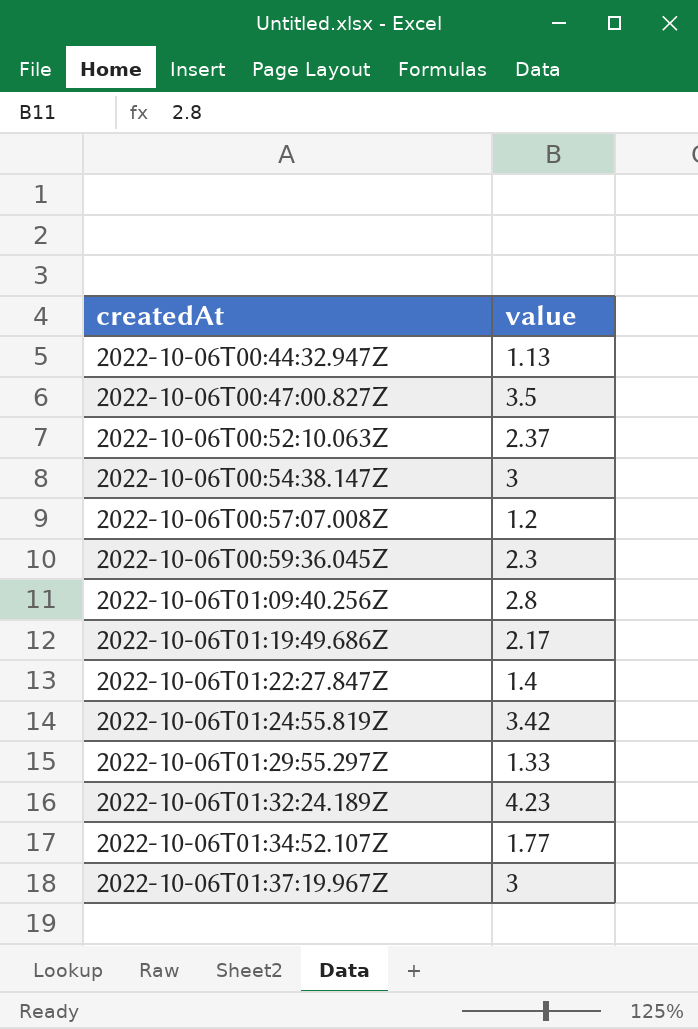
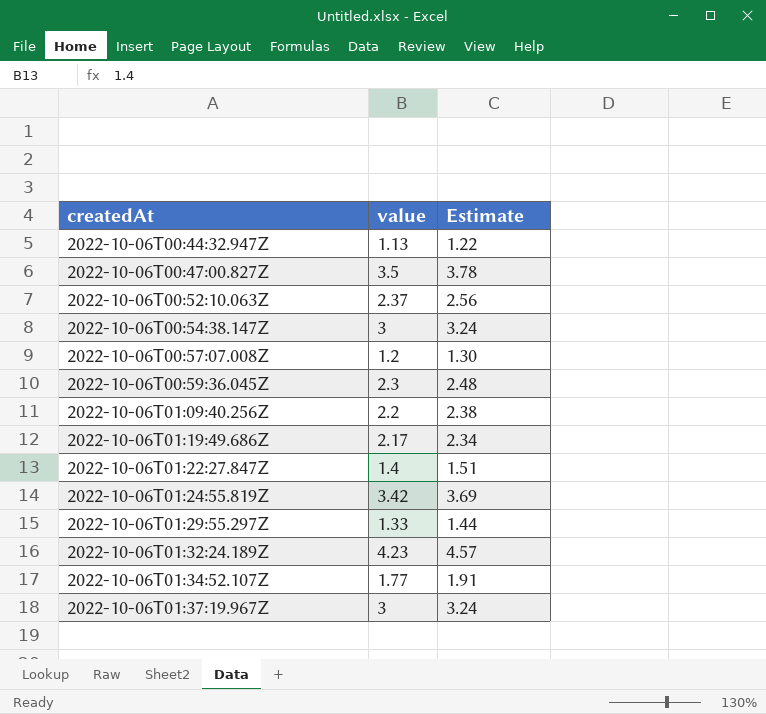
column Estimate | formula: none -> [value] * 1.08
2022-10-06T01:09:40.256Z | value: 2.8 -> 2.2

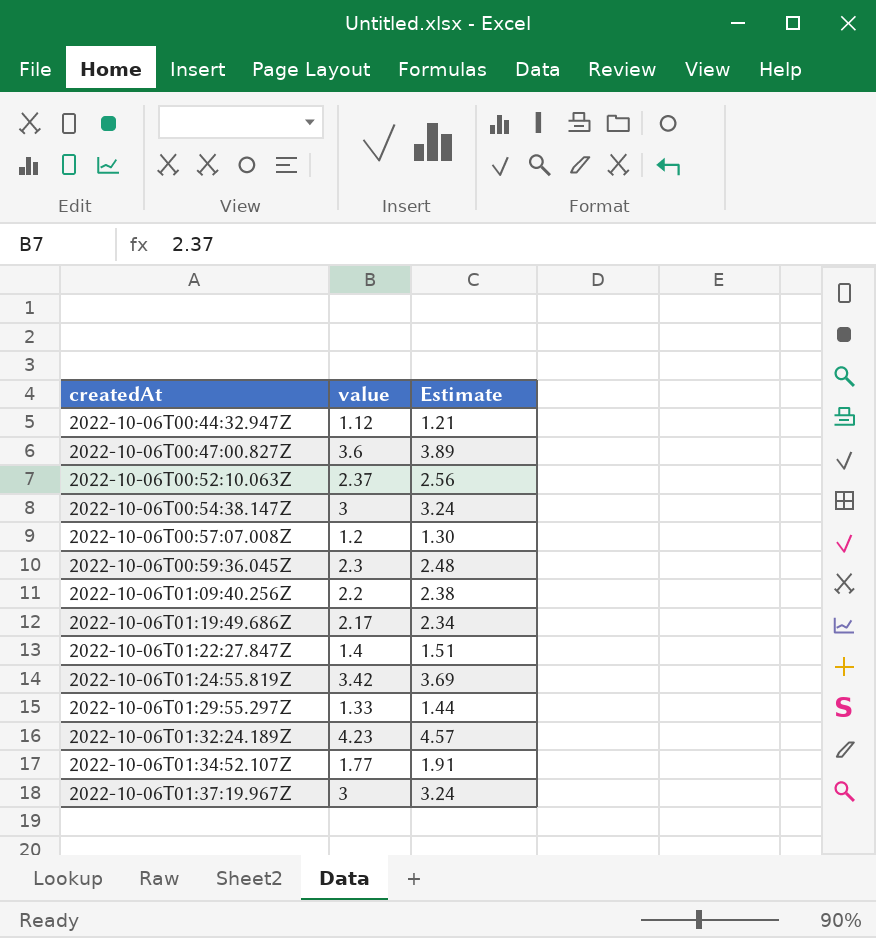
2022-10-06T00:44:32.947Z | value: 1.13 -> 1.12
2022-10-06T00:44:32.947Z | Estimate: 1.22 -> 1.21
2022-10-06T00:47:00.827Z | value: 3.5 -> 3.6
2022-10-06T00:47:00.827Z | Estimate: 3.78 -> 3.89

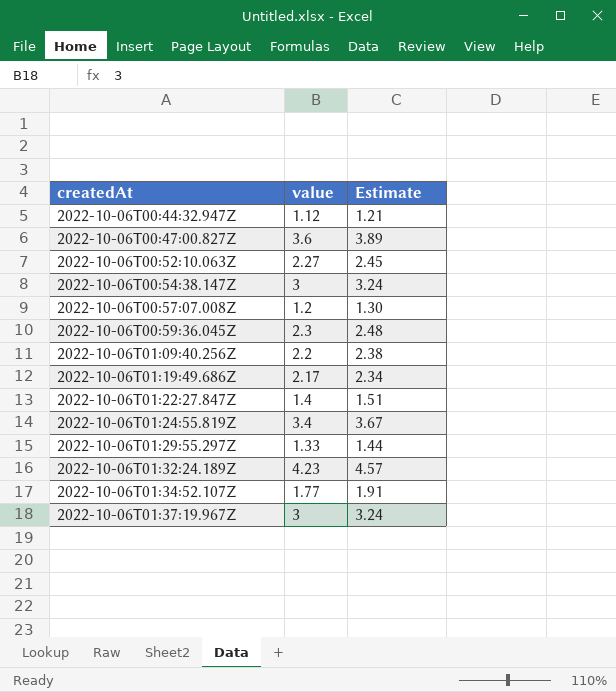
2022-10-06T00:52:10.063Z | value: 2.37 -> 2.27
2022-10-06T00:52:10.063Z | Estimate: 2.56 -> 2.45
2022-10-06T01:24:55.819Z | value: 3.42 -> 3.4
2022-10-06T01:24:55.819Z | Estimate: 3.69 -> 3.67

